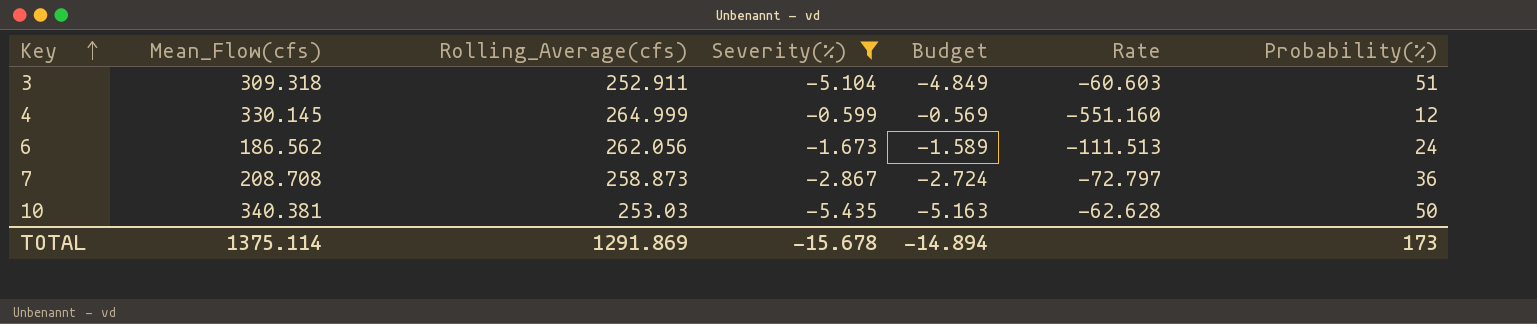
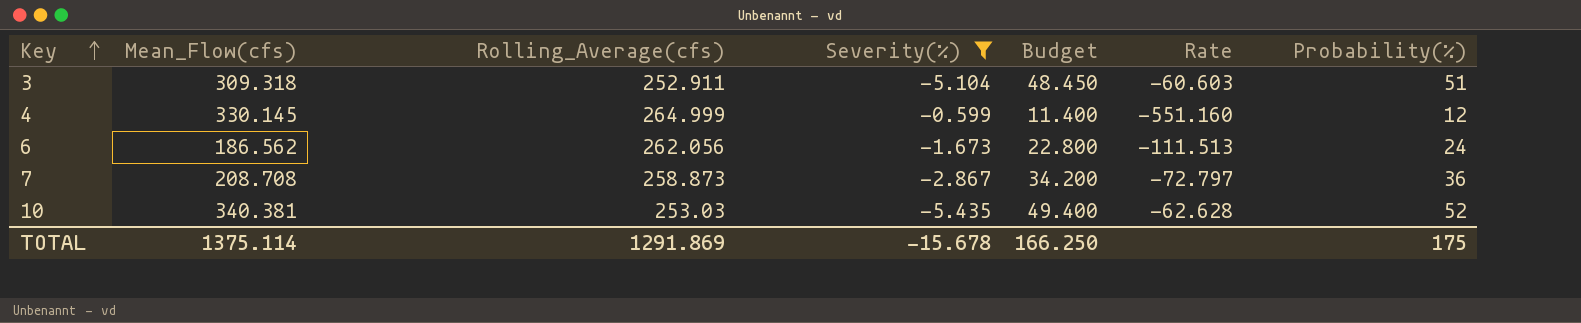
column Budget | formula: [Severity(%)] * 0.95 -> [Probability(%)] * 0.95
10 | Probability(%): 50 -> 52
TOTAL | Budget: -14.894 -> 166.250
TOTAL | Probability(%): 173 -> 175

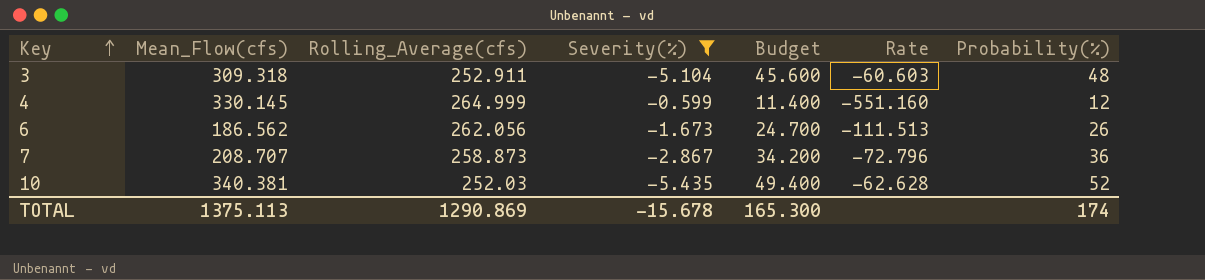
3 | Budget: 48.450 -> 45.600
3 | Probability(%): 51 -> 48
6 | Budget: 22.800 -> 24.700
6 | Probability(%): 24 -> 26
7 | Mean_Flow(cfs): 208.708 -> 208.707
7 | Rate: -72.797 -> -72.796
10 | Rolling_Average(cfs): 253.03 -> 252.03
TOTAL | Mean_Flow(cfs): 1375.114 -> 1375.113
TOTAL | Rolling_Average(cfs): 1291.869 -> 1290.869
TOTAL | Budget: 166.250 -> 165.300
TOTAL | Probability(%): 175 -> 174

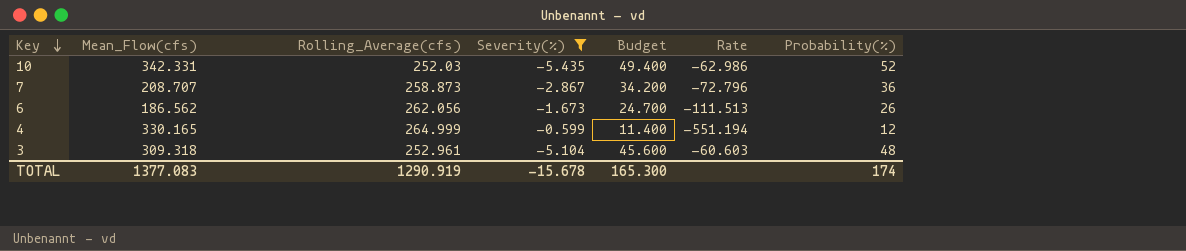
row order: Key ascending -> Key descending
10 | Mean_Flow(cfs): 340.381 -> 342.331
10 | Rate: -62.628 -> -62.986
4 | Mean_Flow(cfs): 330.145 -> 330.165
4 | Rate: -551.160 -> -551.194
3 | Rolling_Average(cfs): 252.911 -> 252.961
TOTAL | Mean_Flow(cfs): 1375.113 -> 1377.083
TOTAL | Rolling_Average(cfs): 1290.869 -> 1290.919

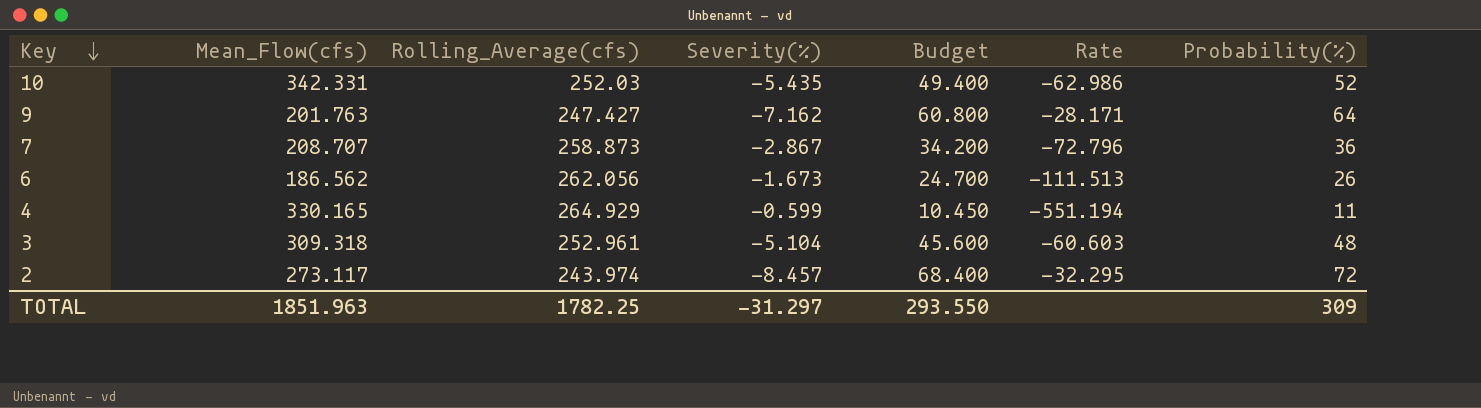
filter: Severity(%) >= -5.435 -> none
4 | Rolling_Average(cfs): 264.999 -> 264.929
4 | Budget: 11.400 -> 10.450
4 | Probability(%): 12 -> 11
TOTAL | Mean_Flow(cfs): 1377.083 -> 1851.963
TOTAL | Rolling_Average(cfs): 1290.919 -> 1782.25
TOTAL | Severity(%): -15.678 -> -31.297
TOTAL | Budget: 165.300 -> 293.550
TOTAL | Probability(%): 174 -> 309

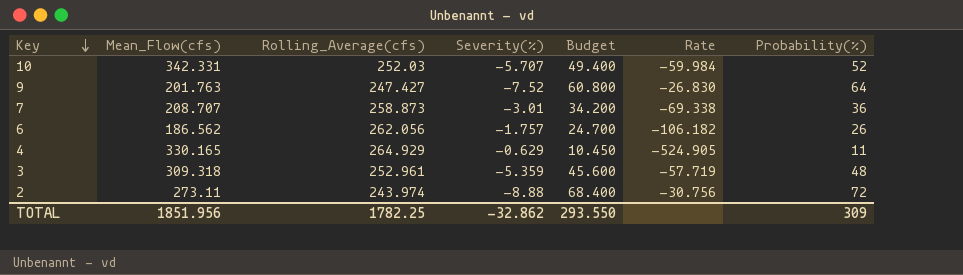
10 | Severity(%): -5.435 -> -5.707
10 | Rate: -62.986 -> -59.984
9 | Severity(%): -7.162 -> -7.52
9 | Rate: -28.171 -> -26.830
7 | Severity(%): -2.867 -> -3.01
7 | Rate: -72.796 -> -69.338
6 | Severity(%): -1.673 -> -1.757
6 | Rate: -111.513 -> -106.182
4 | Severity(%): -0.599 -> -0.629
4 | Rate: -551.194 -> -524.905
3 | Severity(%): -5.104 -> -5.359
3 | Rate: -60.603 -> -57.719
2 | Mean_Flow(cfs): 273.117 -> 273.11
2 | Severity(%): -8.457 -> -8.88
2 | Rate: -32.295 -> -30.756
TOTAL | Mean_Flow(cfs): 1851.963 -> 1851.956
TOTAL | Severity(%): -31.297 -> -32.862

